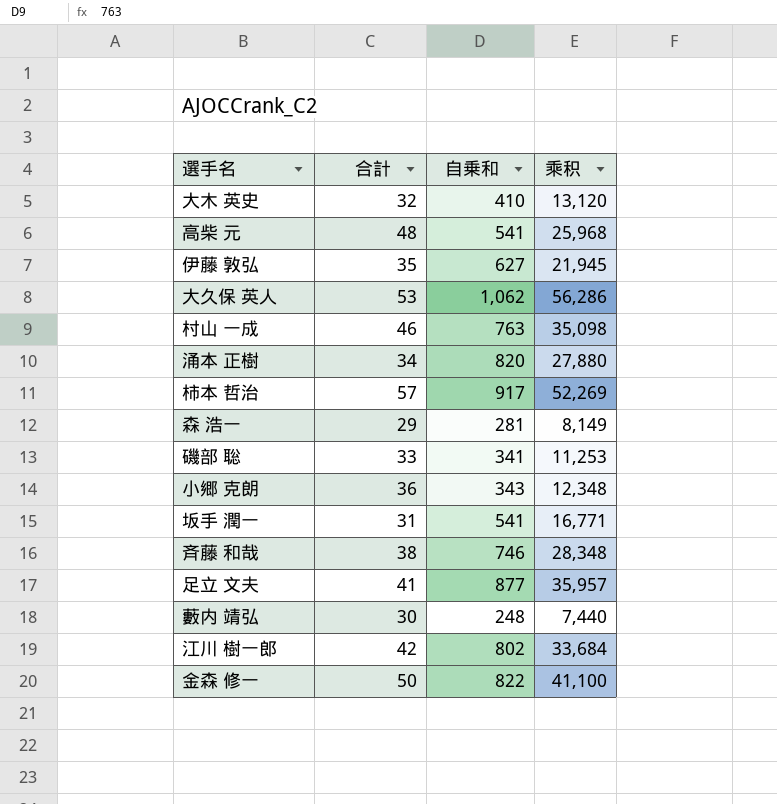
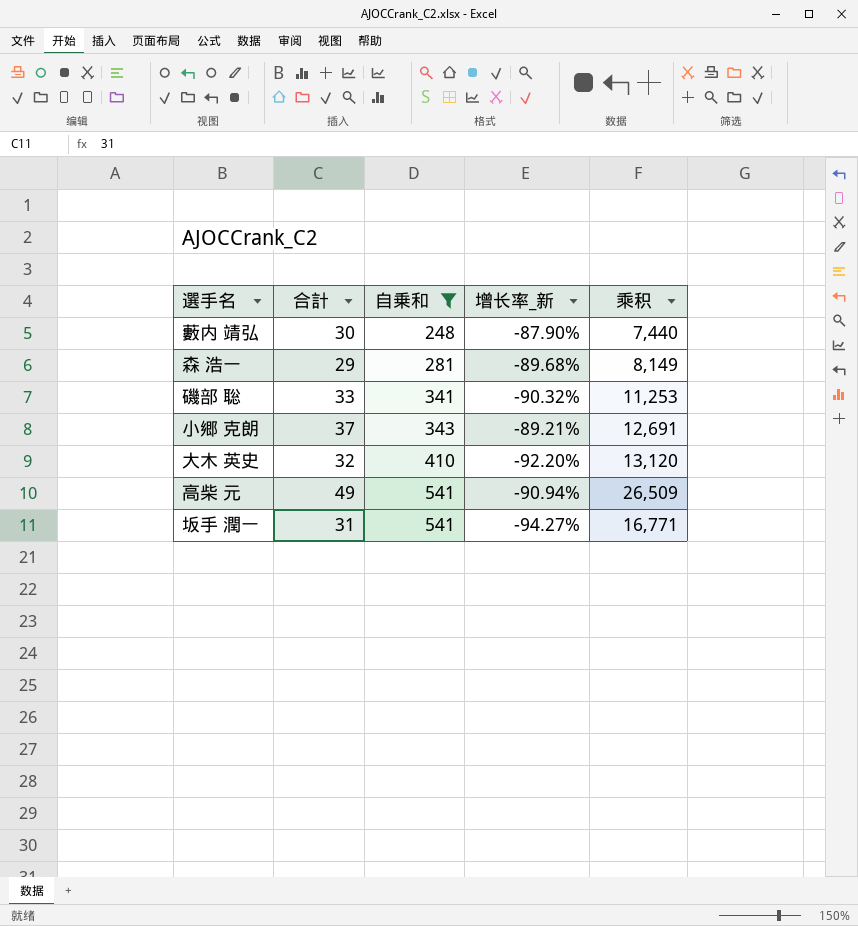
filter: none -> 自乗和 <= 541
row order: none -> 自乗和 ascending
column 增长率_新 | formula: none -> ([合計] - [自乗和]) / [自乗和]
小郷 克朗 | 合計: 36 -> 37
小郷 克朗 | 乘积: 12,348 -> 12,691
高柴 元 | 合計: 48 -> 49
高柴 元 | 乘积: 25,968 -> 26,509

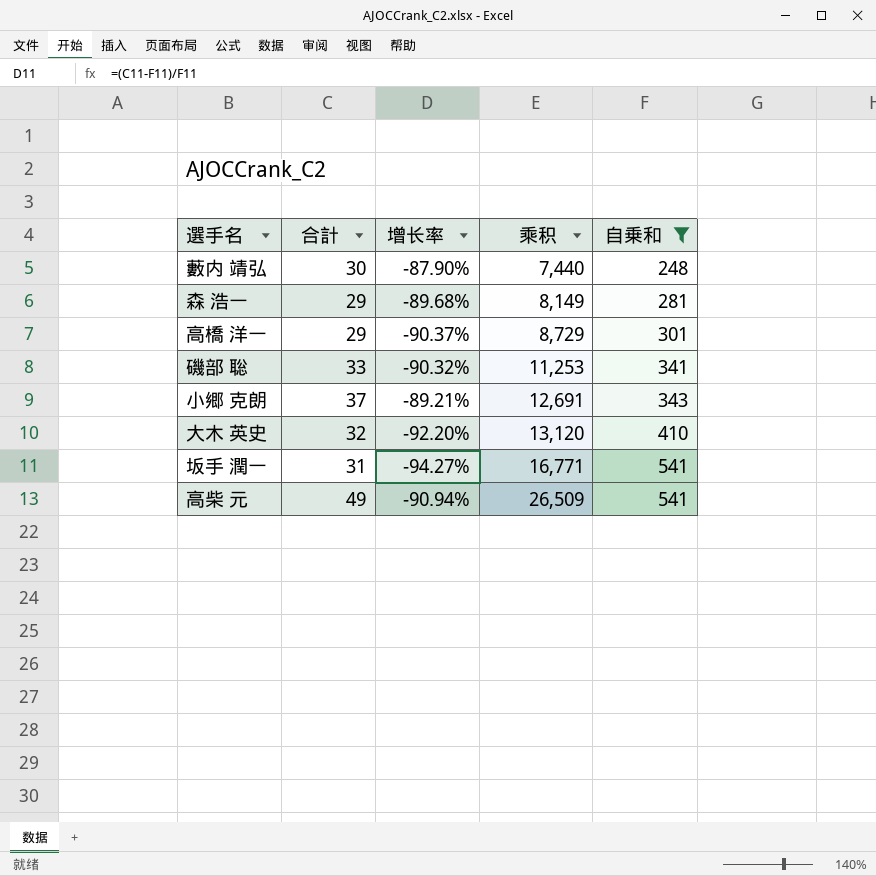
row order: 自乗和 ascending -> 乘积 ascending
column name: 增长率_新 -> 增长率
column 自乗和 | position: 3 -> 5
row 高橋 洋一: none -> 29 | -90.37% | 8,729 | 301

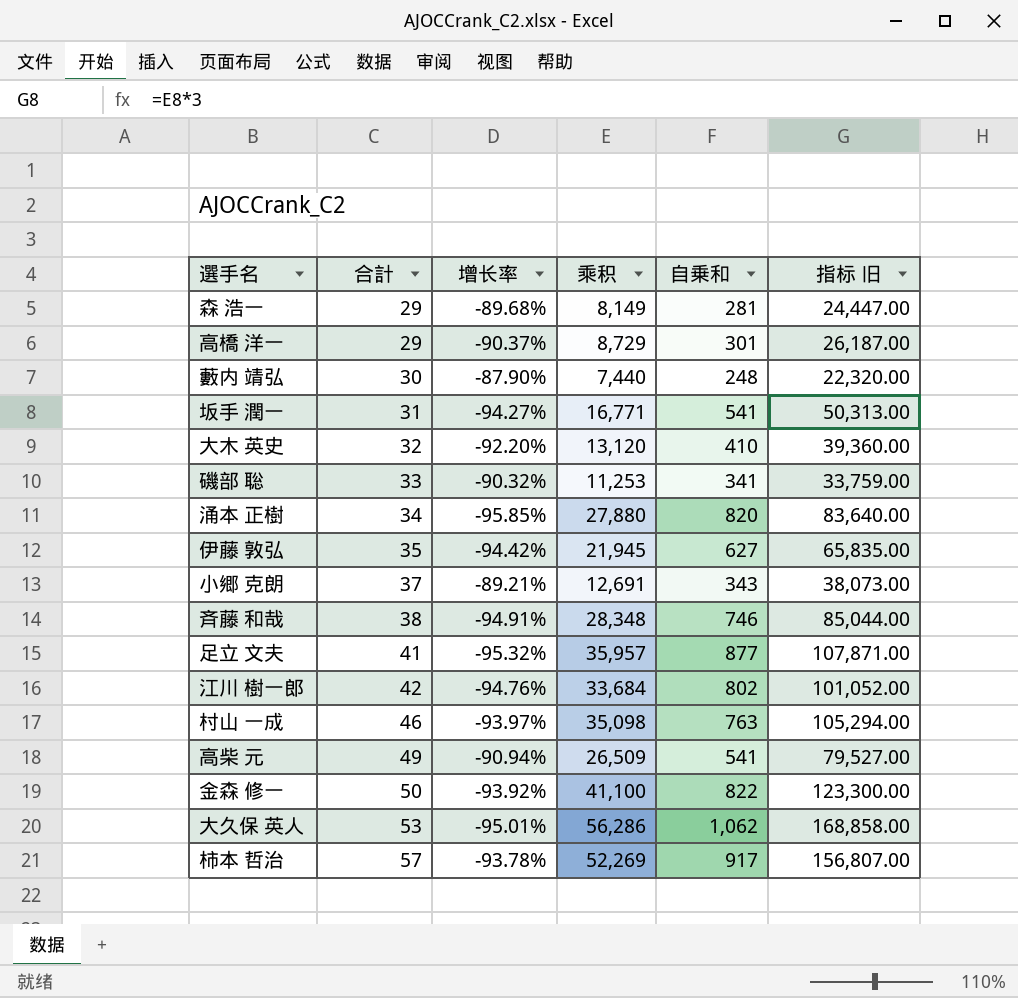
filter: 自乗和 <= 541 -> none
row order: 乘积 ascending -> 合計 ascending
column 指标 旧 | formula: none -> [乘积] * 3

